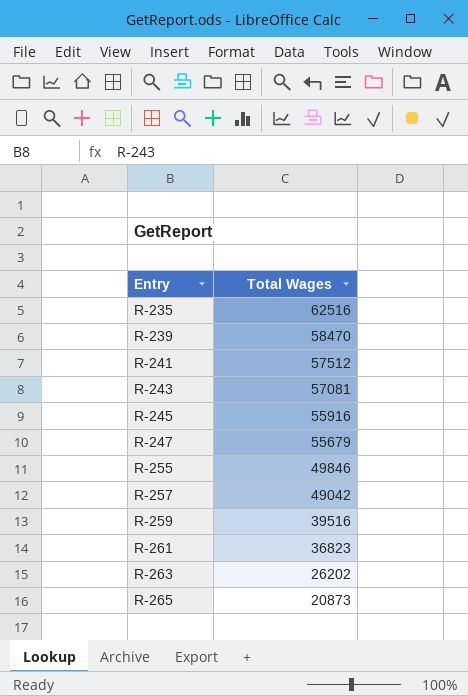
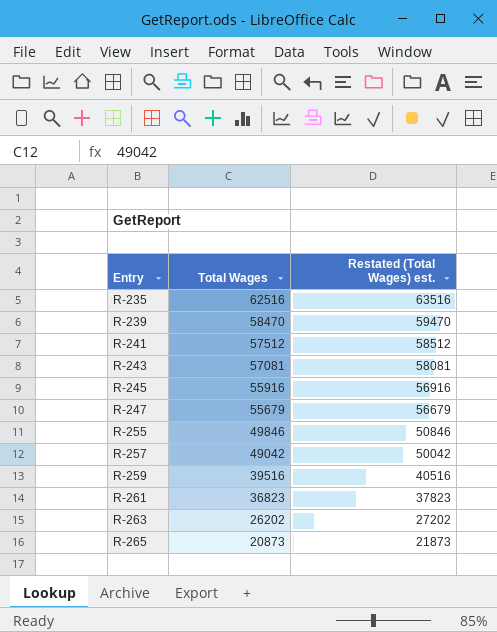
column Restated (Total Wages) est. | formula: none -> [Total Wages] + 1000

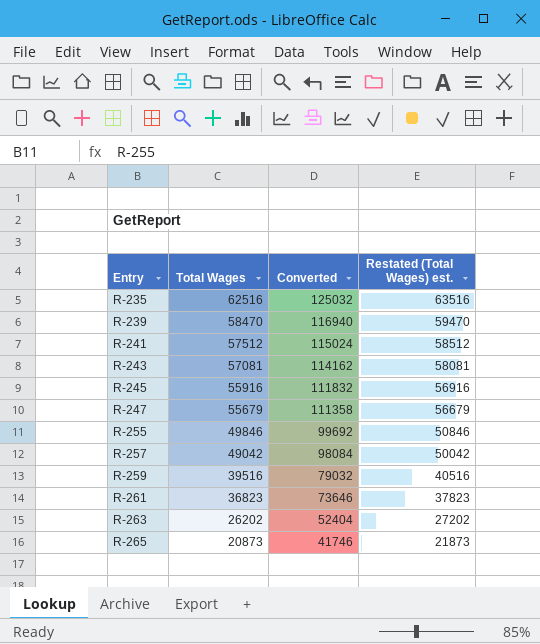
column Converted | formula: none -> [Total Wages] * 2

